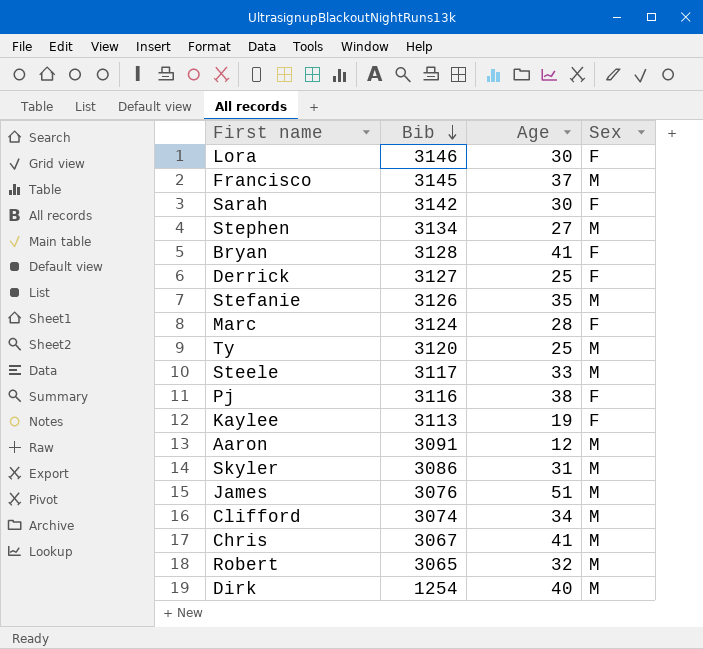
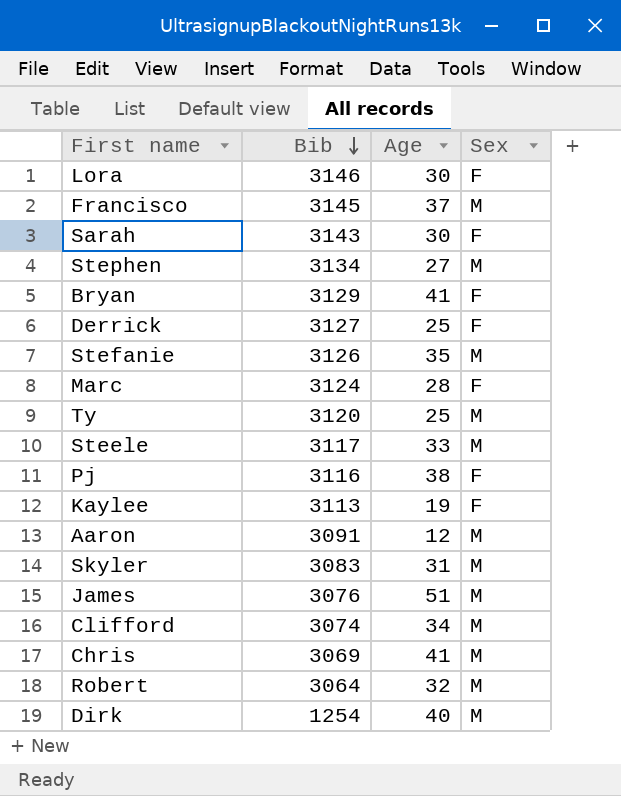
Sarah | Bib: 3142 -> 3143
Bryan | Bib: 3128 -> 3129
Skyler | Bib: 3086 -> 3083
Chris | Bib: 3067 -> 3069
Robert | Bib: 3065 -> 3064

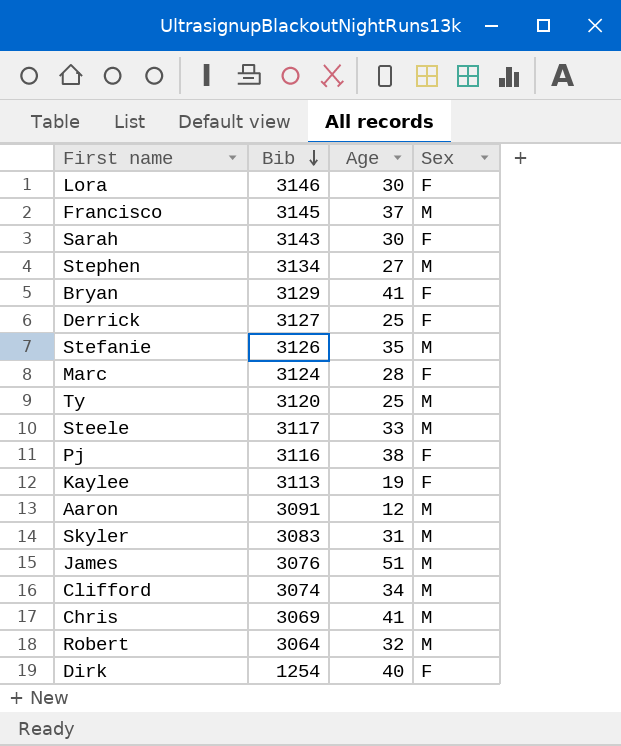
Dirk | Sex: M -> F

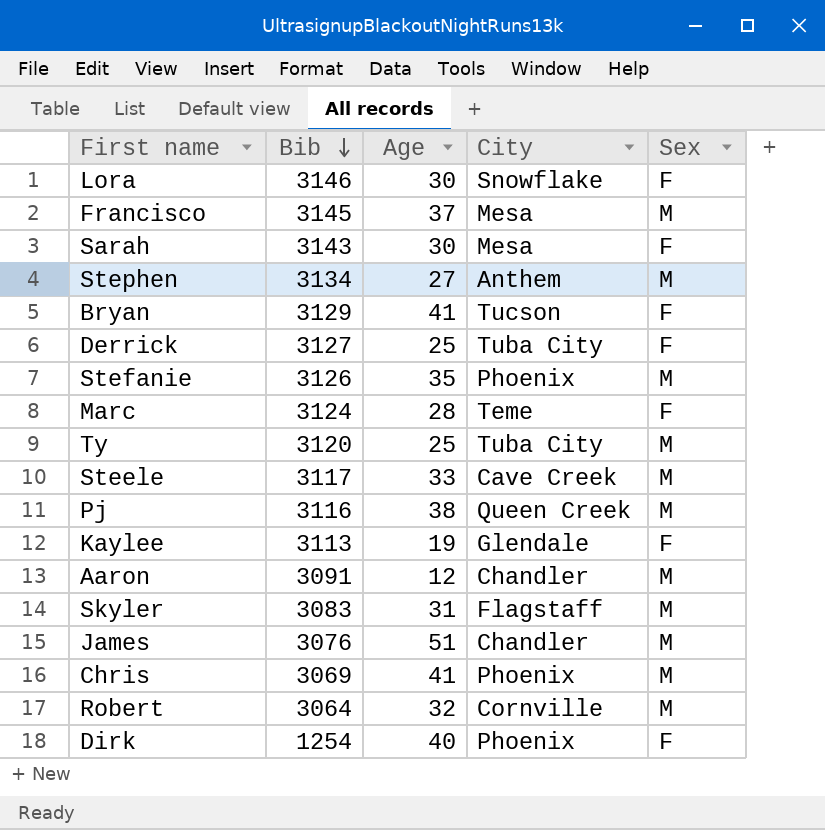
column City | position: none -> 4
row Clifford: 3074 | 34 | M -> none
Pj | Sex: F -> M

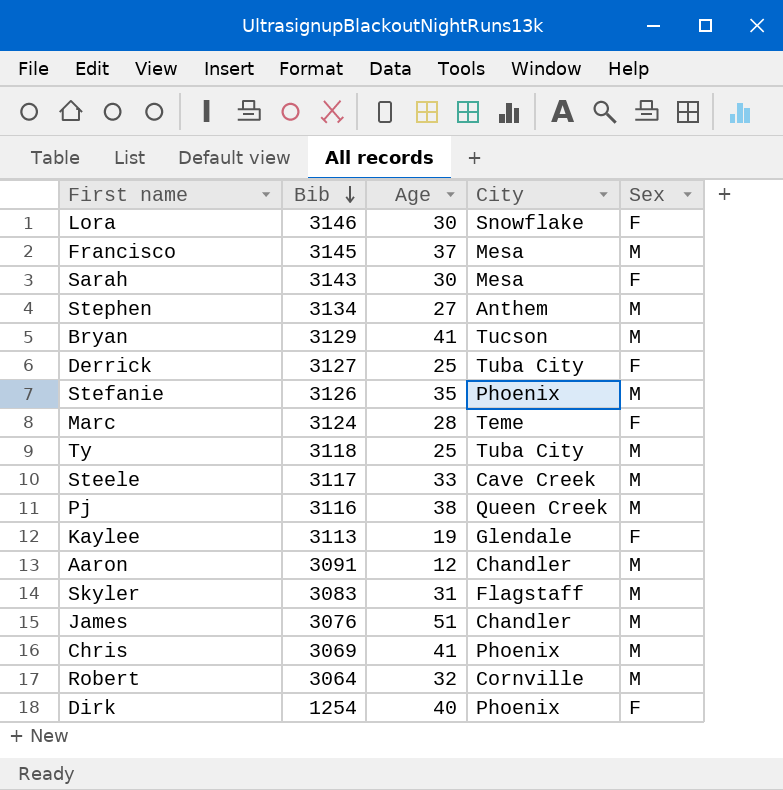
Bryan | Sex: F -> M
Ty | Bib: 3120 -> 3118

